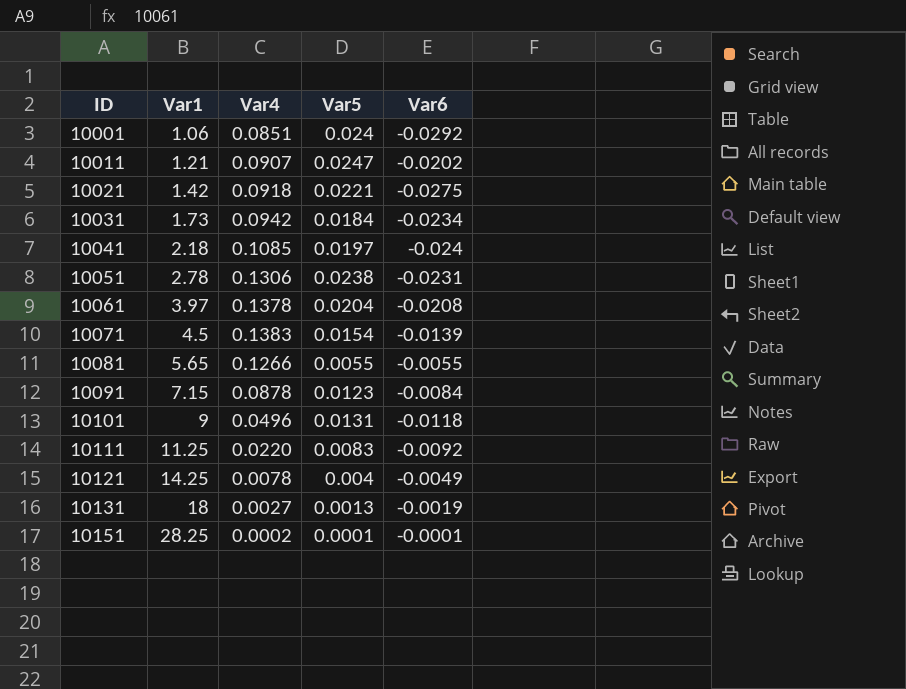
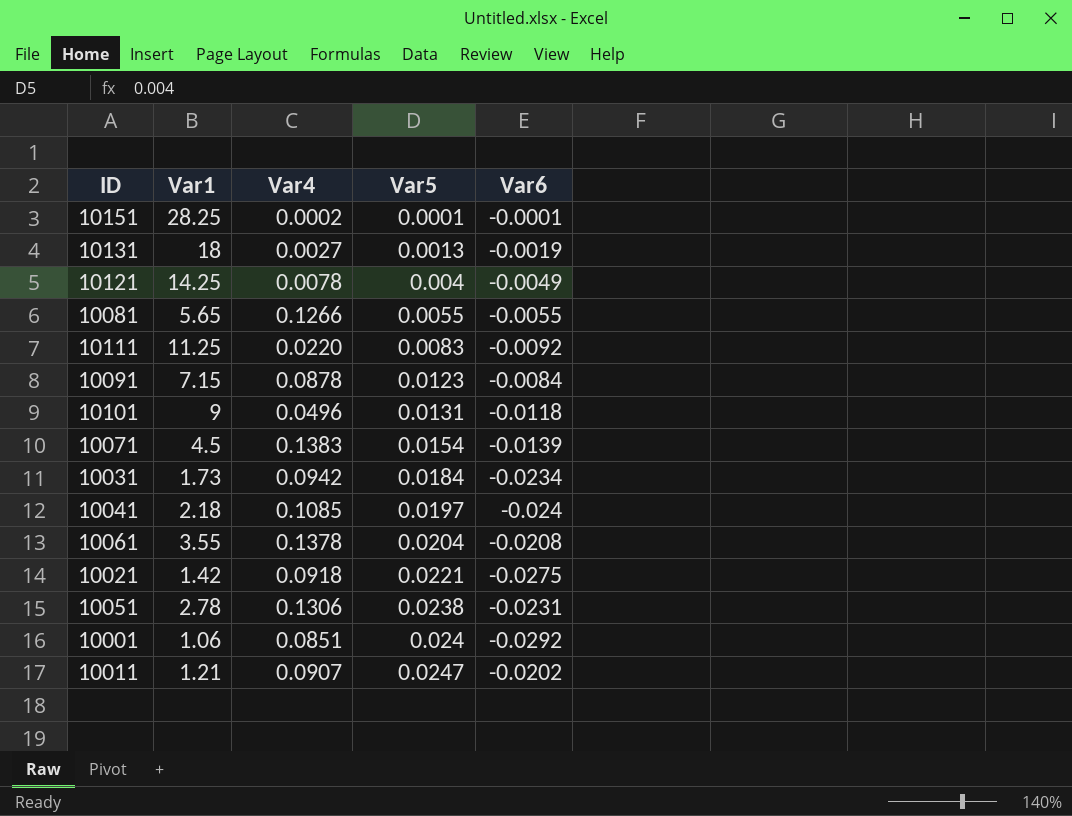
row order: ID ascending -> Var5 ascending
10061 | Var1: 3.97 -> 3.55

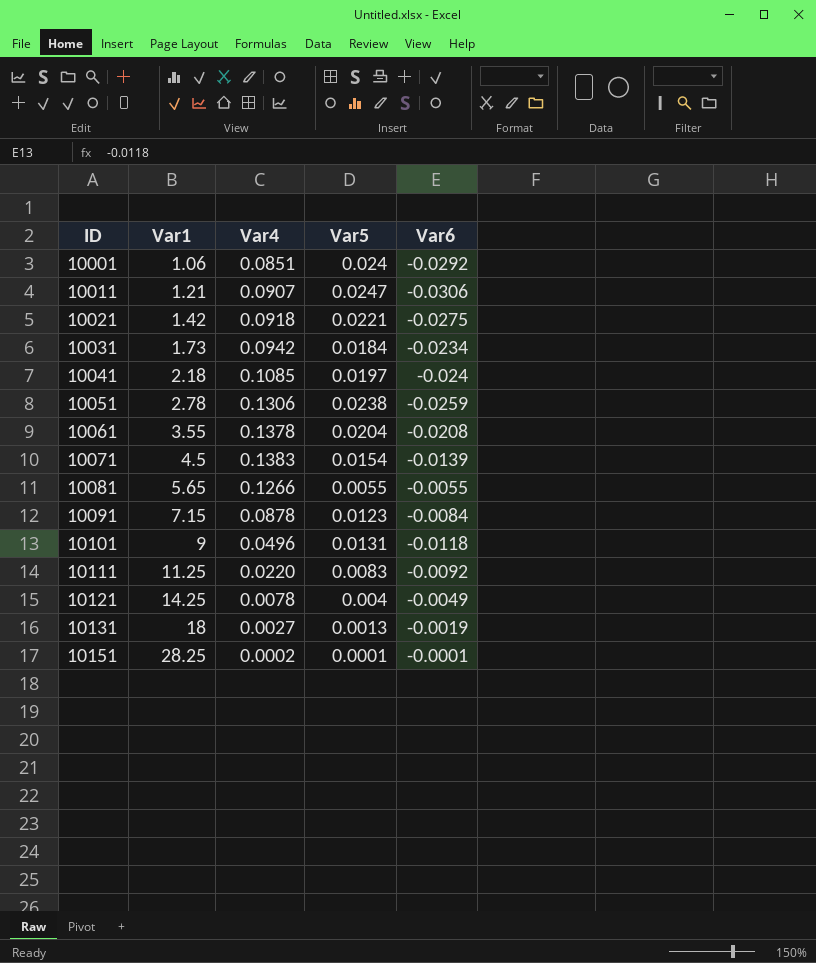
row order: Var5 ascending -> ID ascending
10011 | Var6: -0.0202 -> -0.0306
10051 | Var6: -0.0231 -> -0.0259

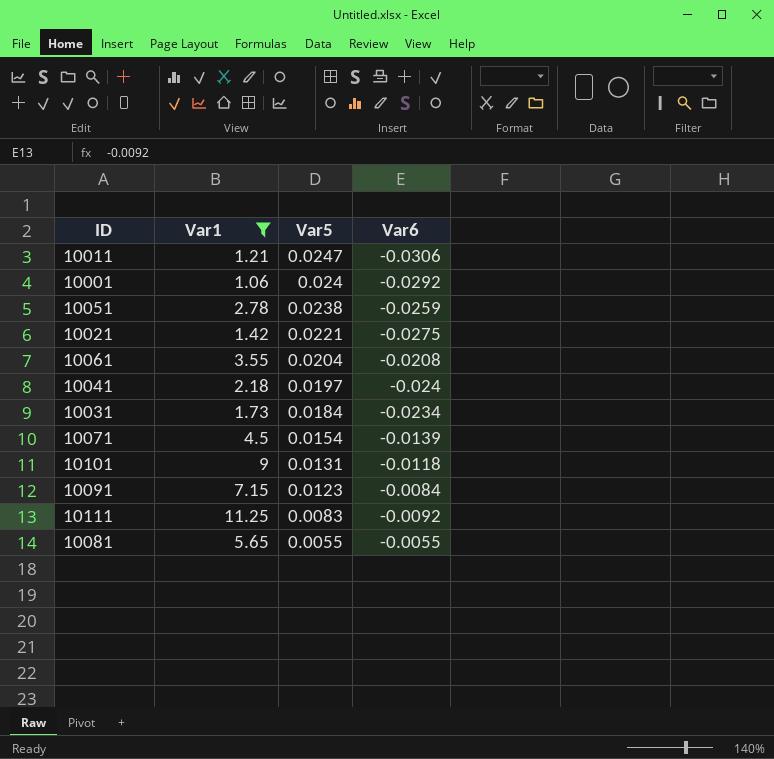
filter: none -> Var1 <= 11.25
row order: ID ascending -> Var5 descending
column Var4 | position: 3 -> none

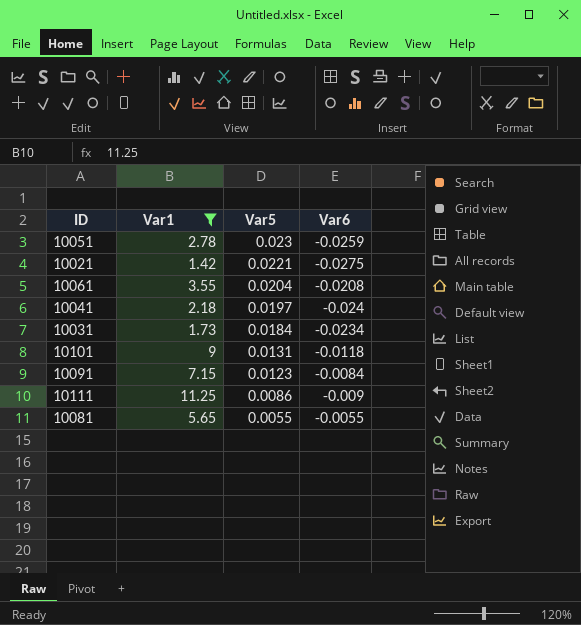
row 10011: 1.21 | 0.0247 | -0.0306 -> none
row 10001: 1.06 | 0.024 | -0.0292 -> none
row 10071: 4.5 | 0.0154 | -0.0139 -> none
10051 | Var5: 0.0238 -> 0.023
10111 | Var5: 0.0083 -> 0.0086
10111 | Var6: -0.0092 -> -0.009

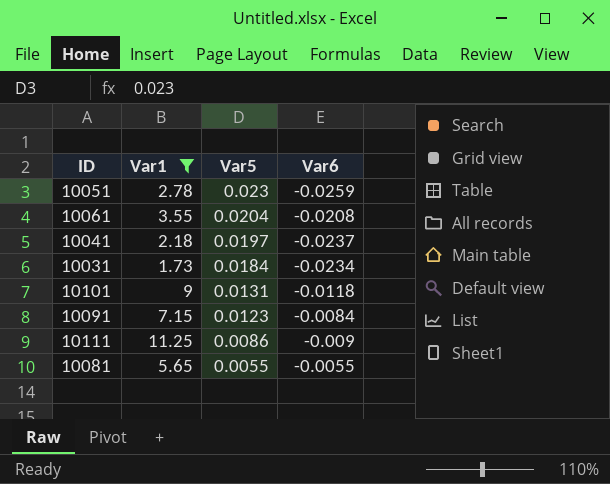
row 10021: 1.42 | 0.0221 | -0.0275 -> none
10041 | Var6: -0.024 -> -0.0237

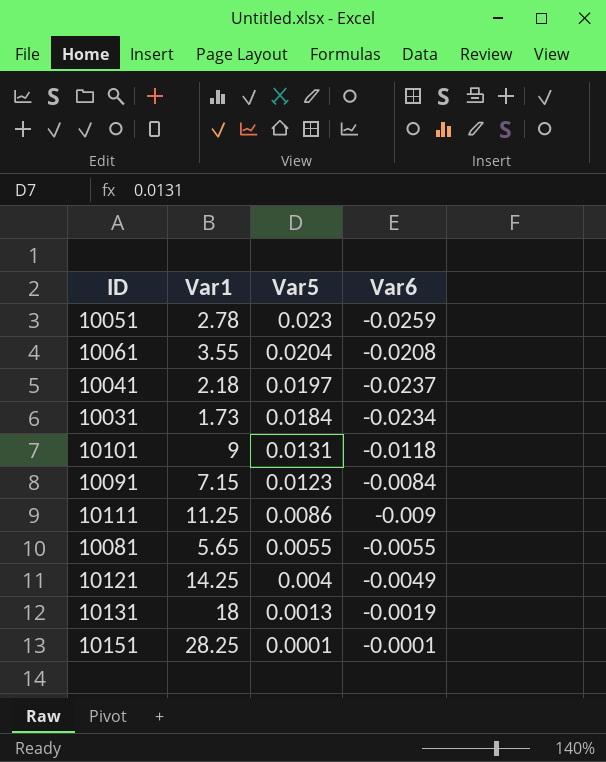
filter: Var1 <= 11.25 -> none

